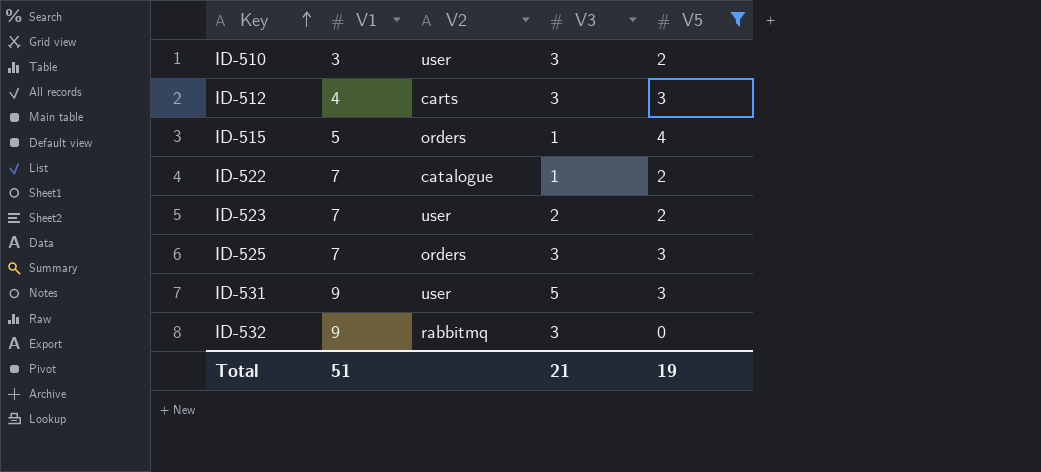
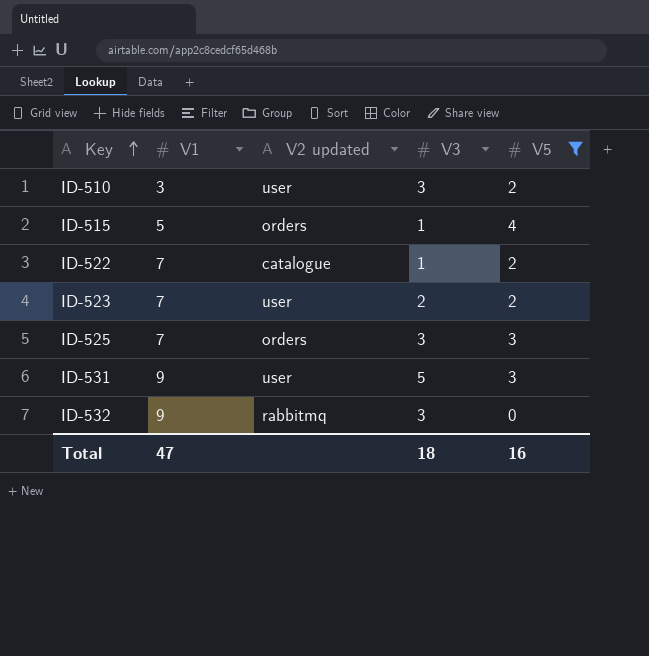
column name: V2 -> V2 updated
row ID-512: 4 | carts | 3 | 3 -> none
Total | V1: 51 -> 47
Total | V3: 21 -> 18
Total | V5: 19 -> 16

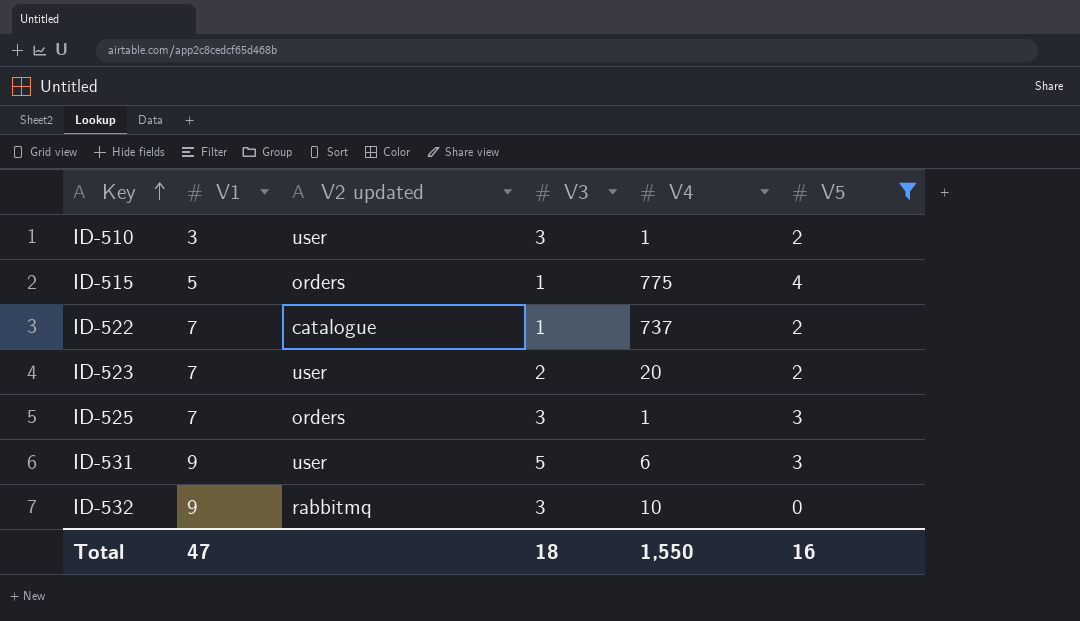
column V4 | position: none -> 5

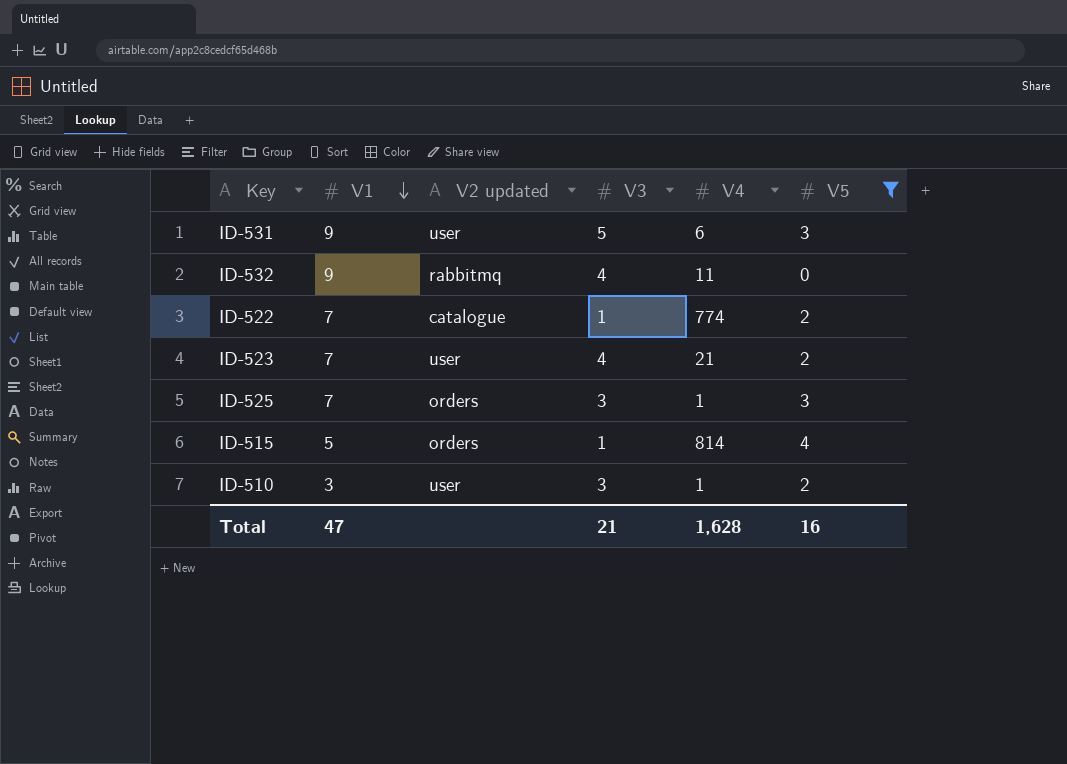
row order: Key ascending -> V1 descending
ID-532 | V3: 3 -> 4
ID-532 | V4: 10 -> 11
ID-522 | V4: 737 -> 774
ID-523 | V3: 2 -> 4
ID-523 | V4: 20 -> 21
ID-515 | V4: 775 -> 814
Total | V3: 18 -> 21
Total | V4: 1,550 -> 1,628

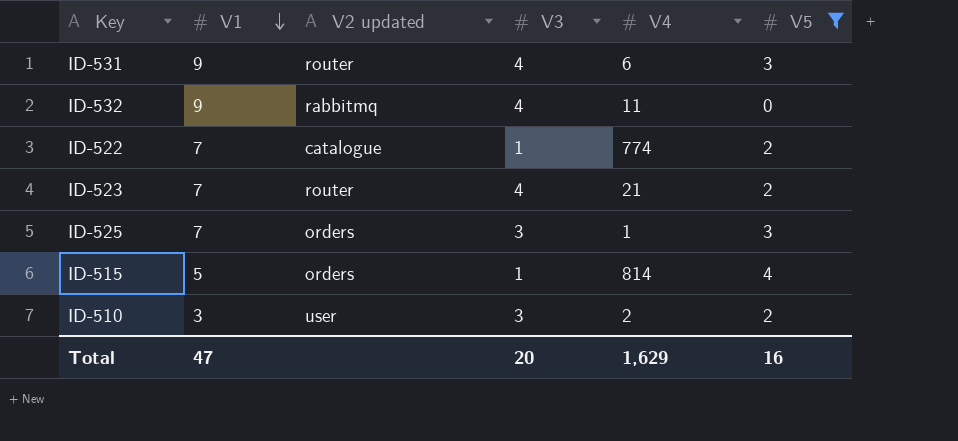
ID-531 | V2 updated: user -> router
ID-531 | V3: 5 -> 4
ID-523 | V2 updated: user -> router
ID-510 | V4: 1 -> 2
Total | V3: 21 -> 20
Total | V4: 1,628 -> 1,629

